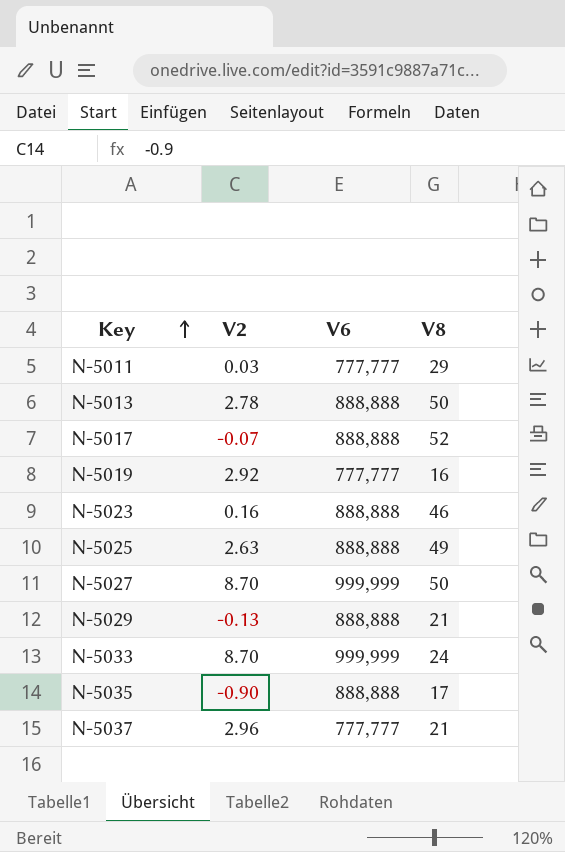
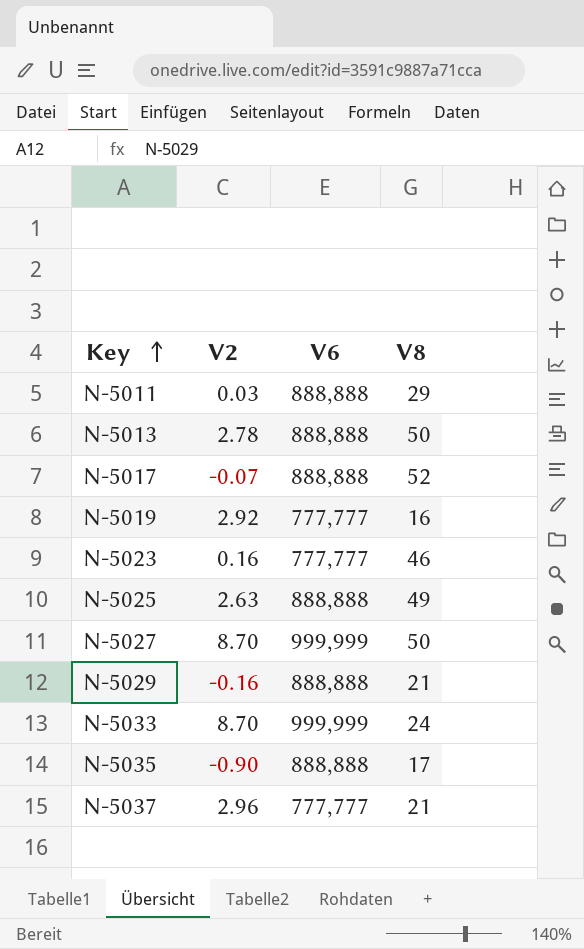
N-5011 | V6: 777,777 -> 888,888
N-5023 | V6: 888,888 -> 777,777
N-5029 | V2: -0.13 -> -0.16

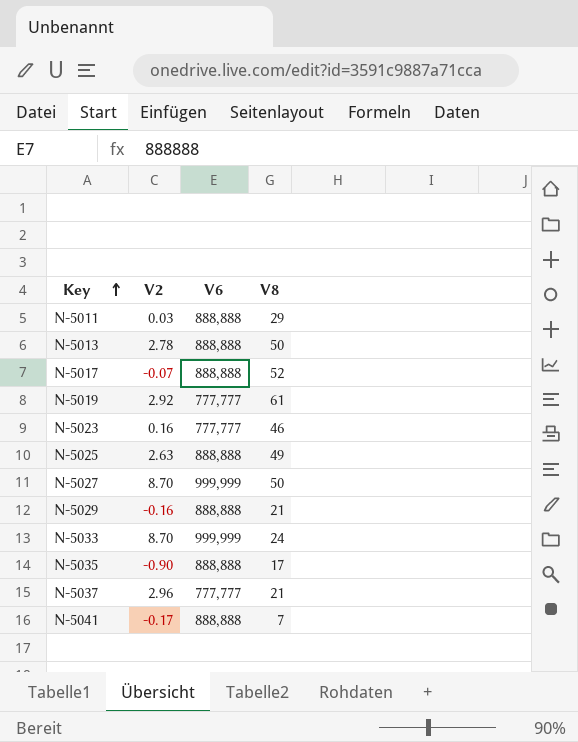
N-5019 | V8: 16 -> 61
row N-5041: none -> -0.17 | 888,888 | 7

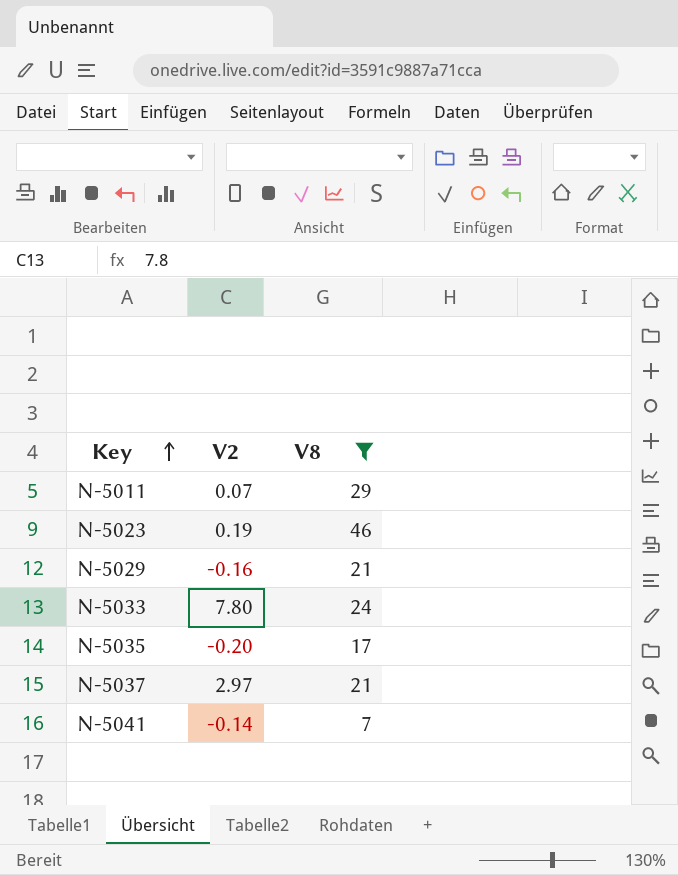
filter: none -> V8 <= 46
column V6 | position: 3 -> none
N-5011 | V2: 0.03 -> 0.07
N-5023 | V2: 0.16 -> 0.19
N-5033 | V2: 8.70 -> 7.80
N-5035 | V2: -0.90 -> -0.20
N-5037 | V2: 2.96 -> 2.97
N-5041 | V2: -0.17 -> -0.14

